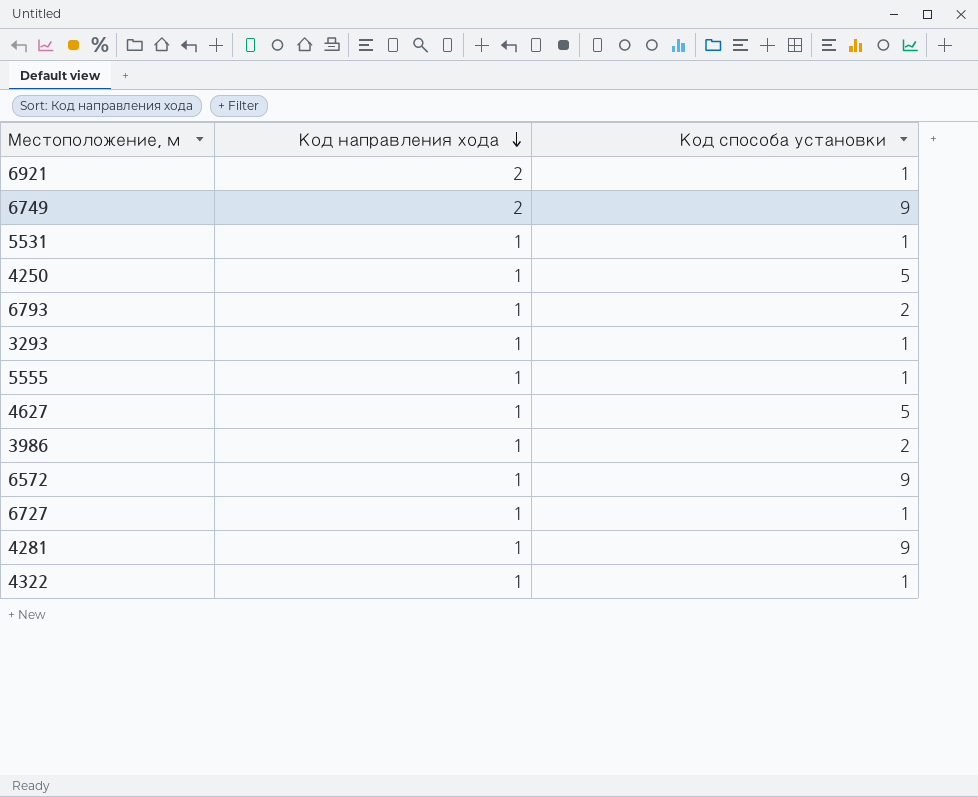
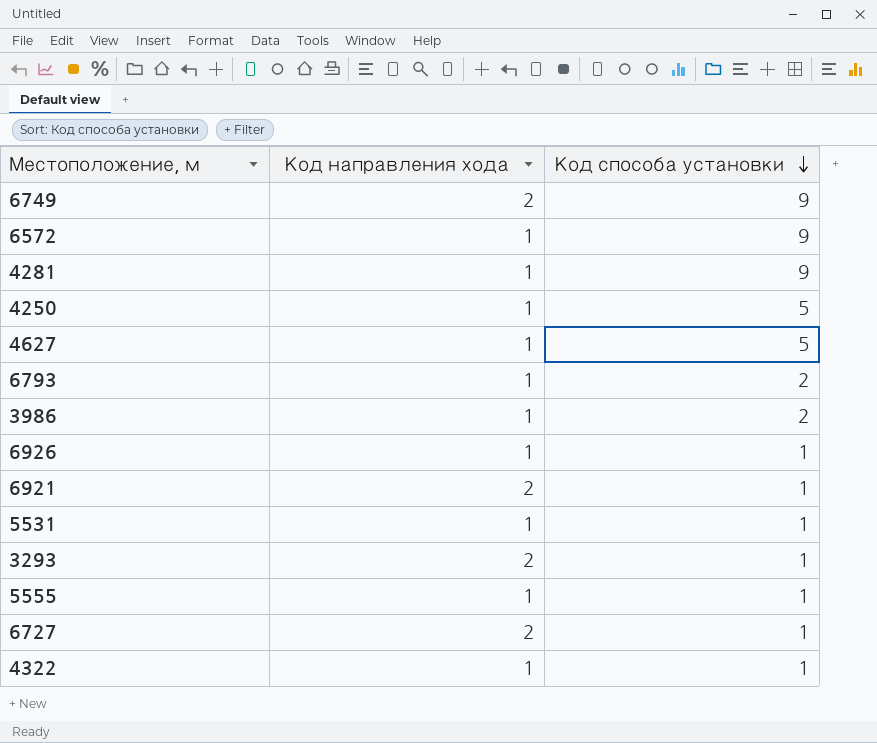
row order: Код направления хода descending -> Код способа установки descending
row 6926: none -> 1 | 1
3293 | Код направления хода: 1 -> 2
6727 | Код направления хода: 1 -> 2

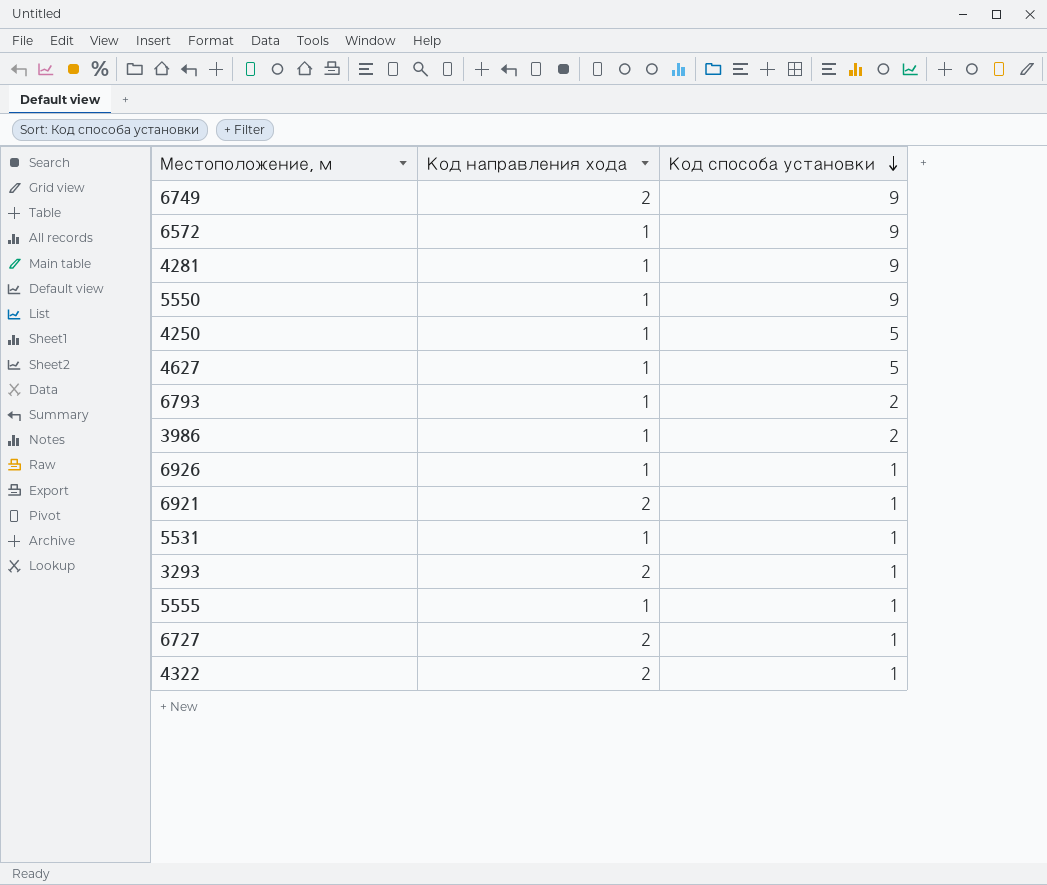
row 5550: none -> 1 | 9
4322 | Код направления хода: 1 -> 2

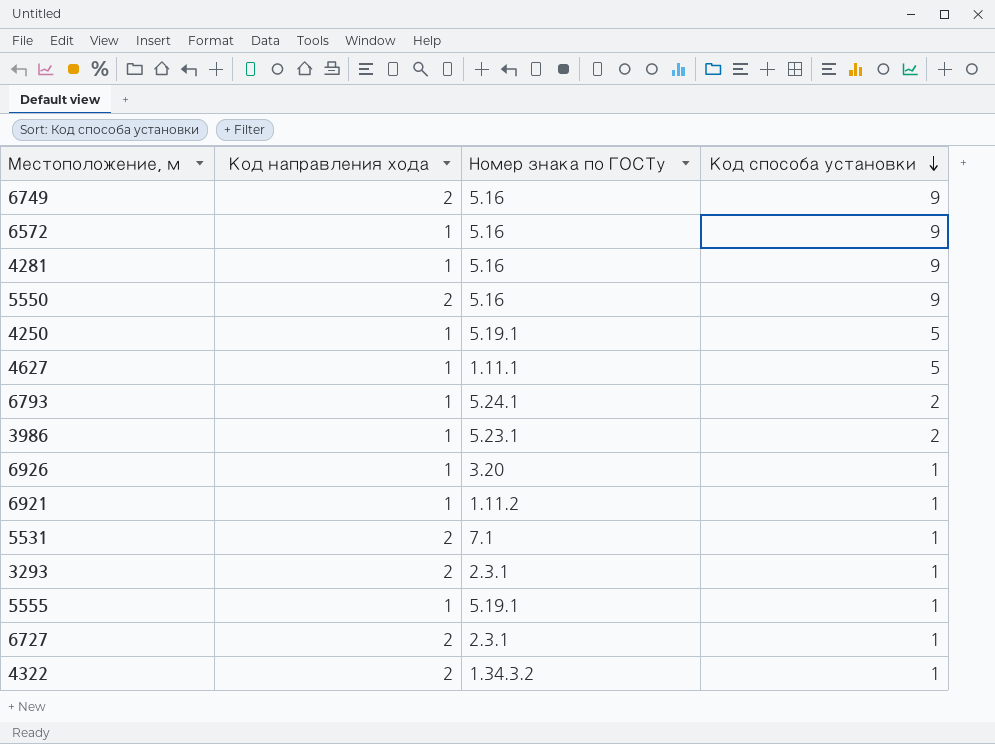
column Номер знака по ГОСТу | position: none -> 3
5550 | Код направления хода: 1 -> 2
6921 | Код направления хода: 2 -> 1
5531 | Код направления хода: 1 -> 2

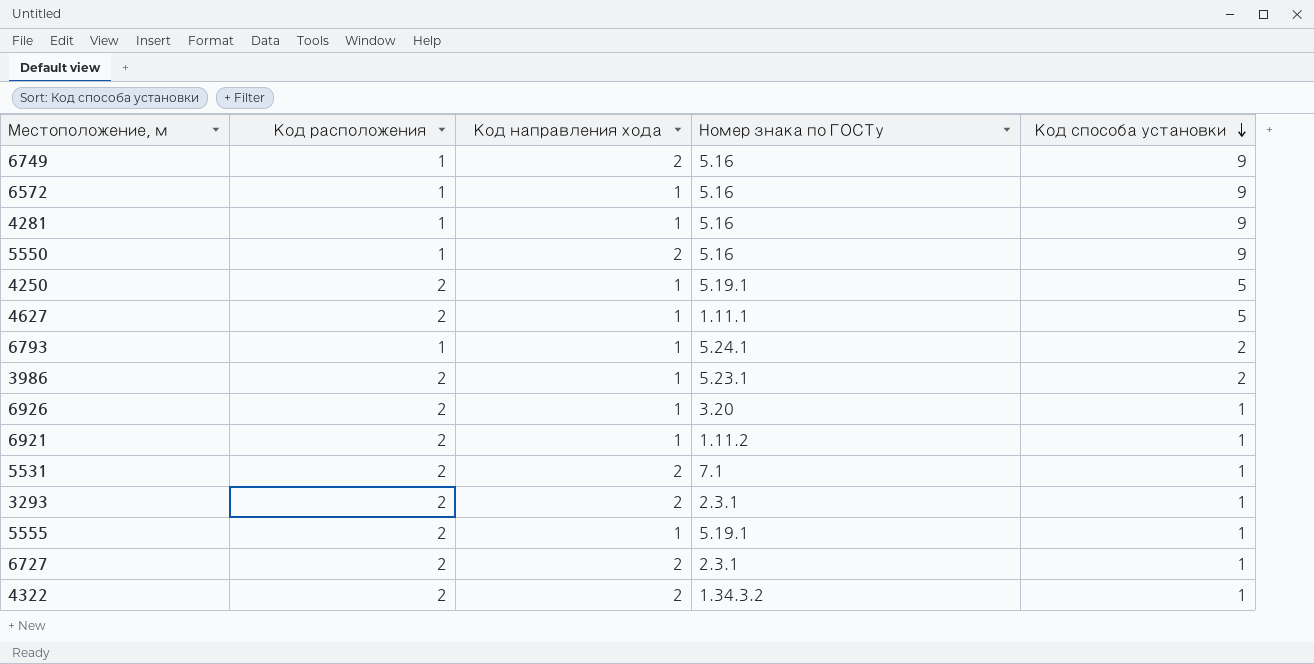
column Код расположения | position: none -> 2

